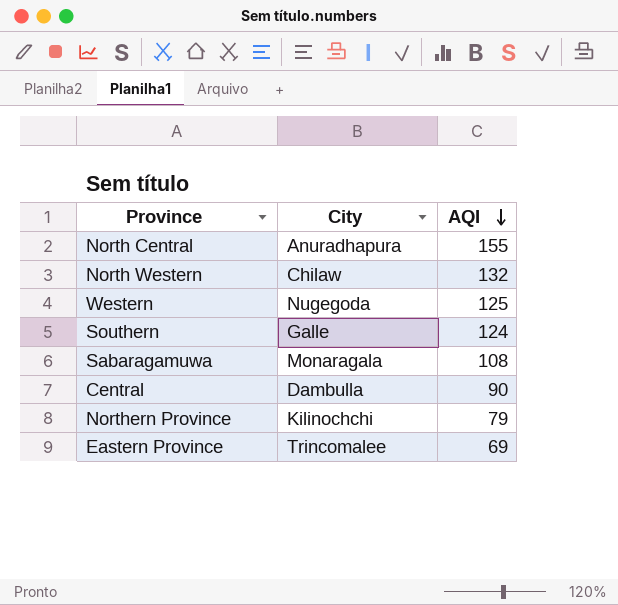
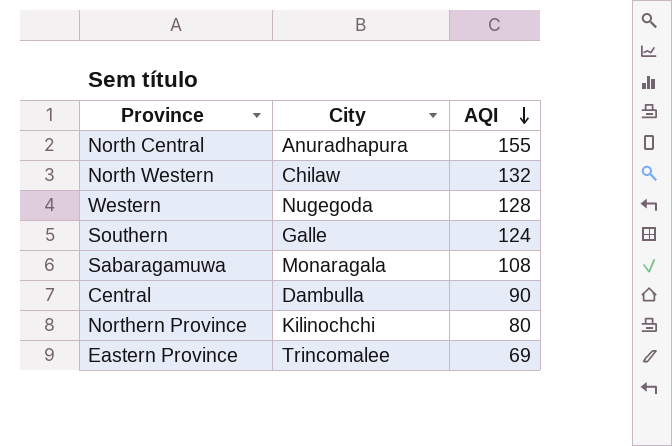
Western | AQI: 125 -> 128
Northern Province | AQI: 79 -> 80

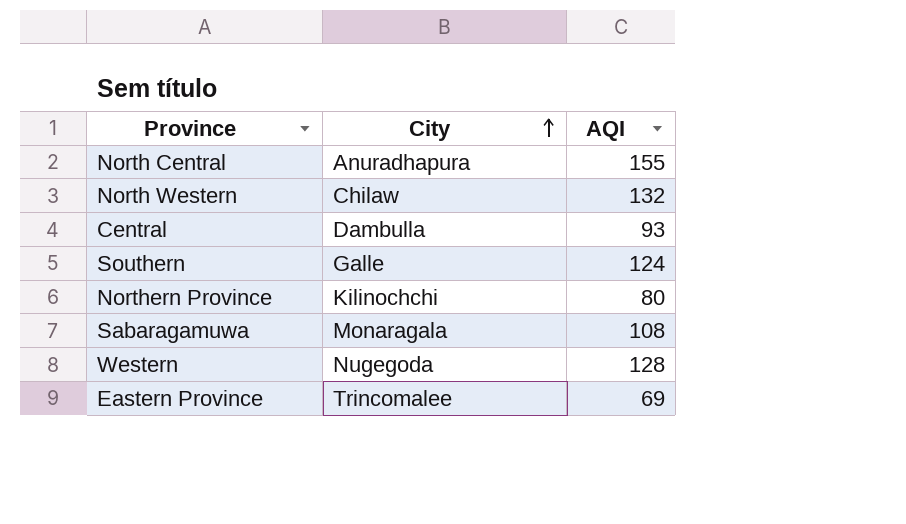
row order: AQI descending -> City ascending
Central | AQI: 90 -> 93

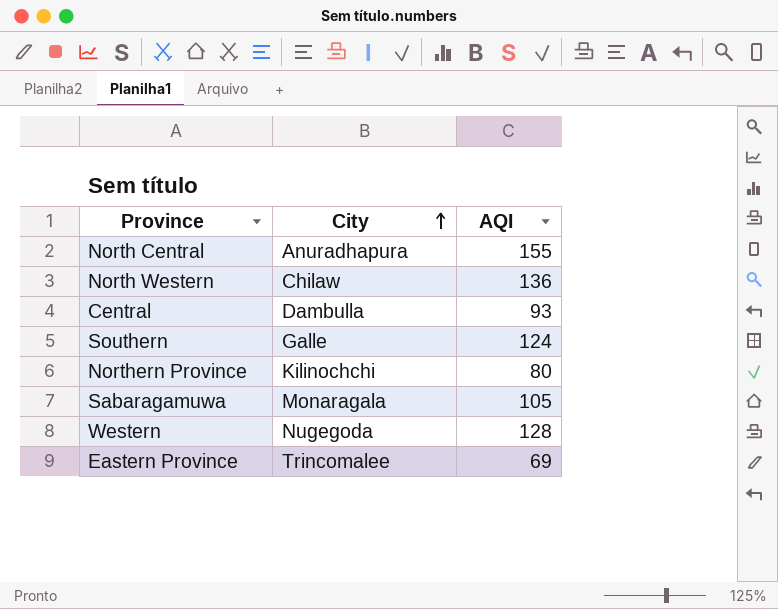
North Western | AQI: 132 -> 136
Sabaragamuwa | AQI: 108 -> 105

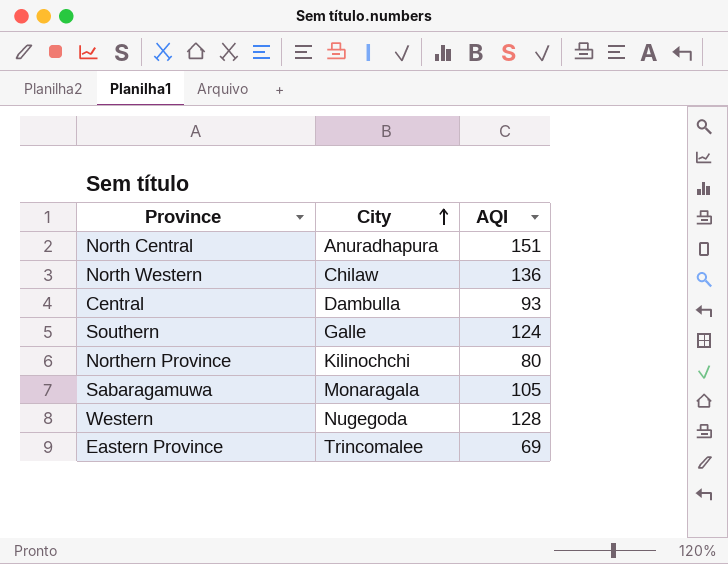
North Central | AQI: 155 -> 151

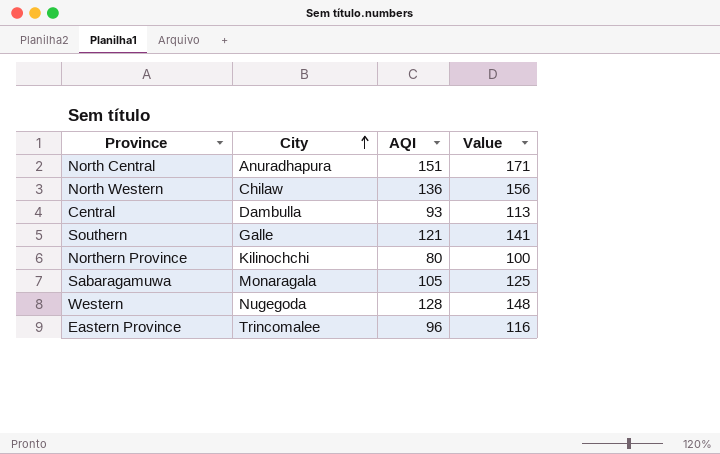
column Value | formula: none -> [AQI] + 20
Southern | AQI: 124 -> 121
Eastern Province | AQI: 69 -> 96

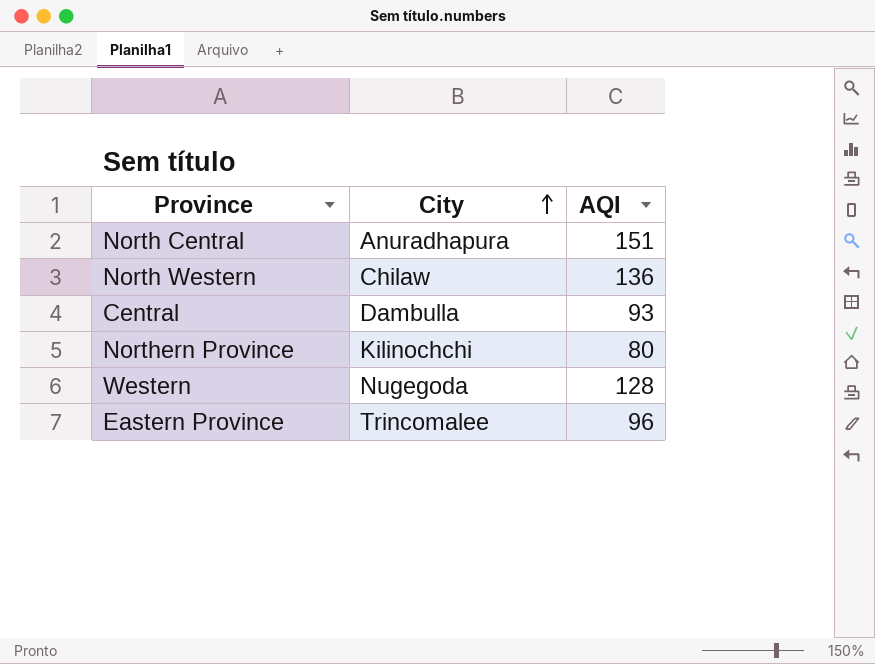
column Value | formula: [AQI] + 20 -> none
row Southern: Galle | 121 | 141 -> none
row Sabaragamuwa: Monaragala | 105 | 125 -> none

